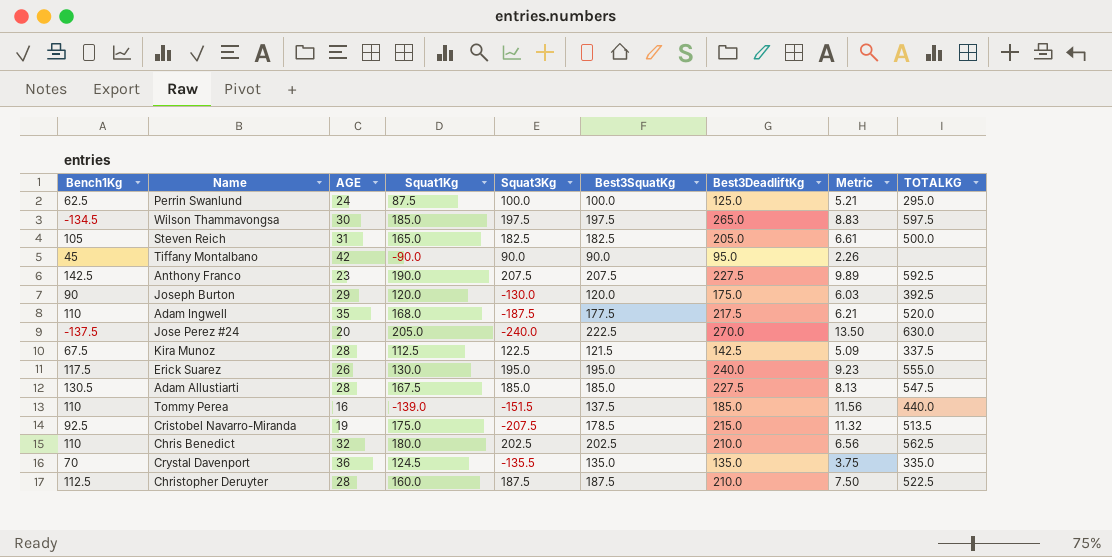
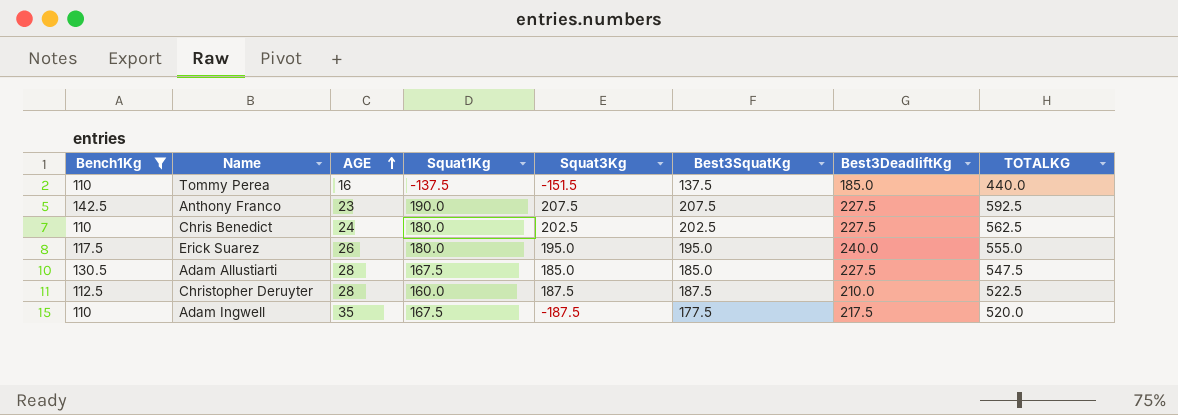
filter: none -> Bench1Kg >= 110
row order: none -> AGE ascending
column Metric | formula: [Best3DeadliftKg] / [AGE] -> none
Tommy Perea | Squat1Kg: -139.0 -> -137.5
Chris Benedict | AGE: 32 -> 24
Chris Benedict | Best3DeadliftKg: 210.0 -> 227.5
Erick Suarez | Squat1Kg: 130.0 -> 180.0
Adam Ingwell | Squat1Kg: 168.0 -> 167.5

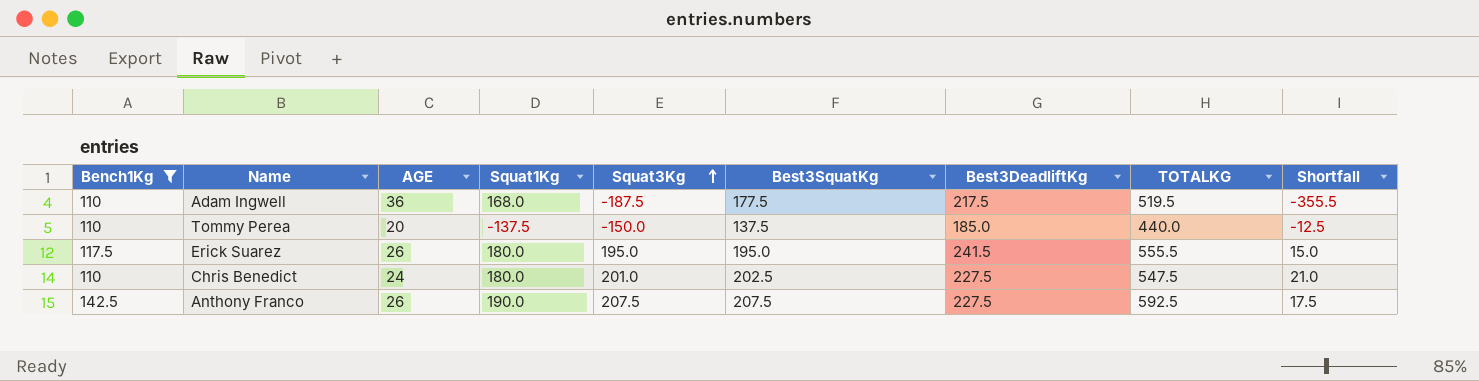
row order: AGE ascending -> Squat3Kg ascending
column Shortfall | formula: none -> [Squat3Kg] - [Squat1Kg]
row Adam Allustiarti: 130.5 | 28 | 167.5 | 185.0 | 185.0 | 227.5 | 547.5 -> none
row Christopher Deruyter: 112.5 | 28 | 160.0 | 187.5 | 187.5 | 210.0 | 522.5 -> none
Adam Ingwell | AGE: 35 -> 36
Adam Ingwell | Squat1Kg: 167.5 -> 168.0
Adam Ingwell | TOTALKG: 520.0 -> 519.5
Tommy Perea | AGE: 16 -> 20
Tommy Perea | Squat3Kg: -151.5 -> -150.0
Erick Suarez | Best3DeadliftKg: 240.0 -> 241.5
Erick Suarez | TOTALKG: 555.0 -> 555.5
Chris Benedict | Squat3Kg: 202.5 -> 201.0
Chris Benedict | TOTALKG: 562.5 -> 547.5
Anthony Franco | AGE: 23 -> 26

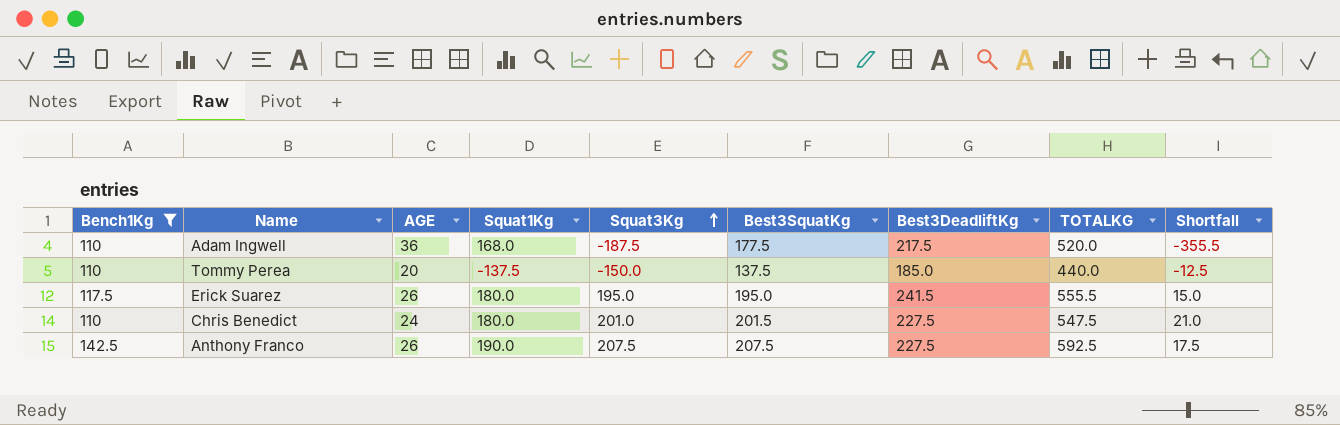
Adam Ingwell | TOTALKG: 519.5 -> 520.0
Chris Benedict | Best3SquatKg: 202.5 -> 201.5

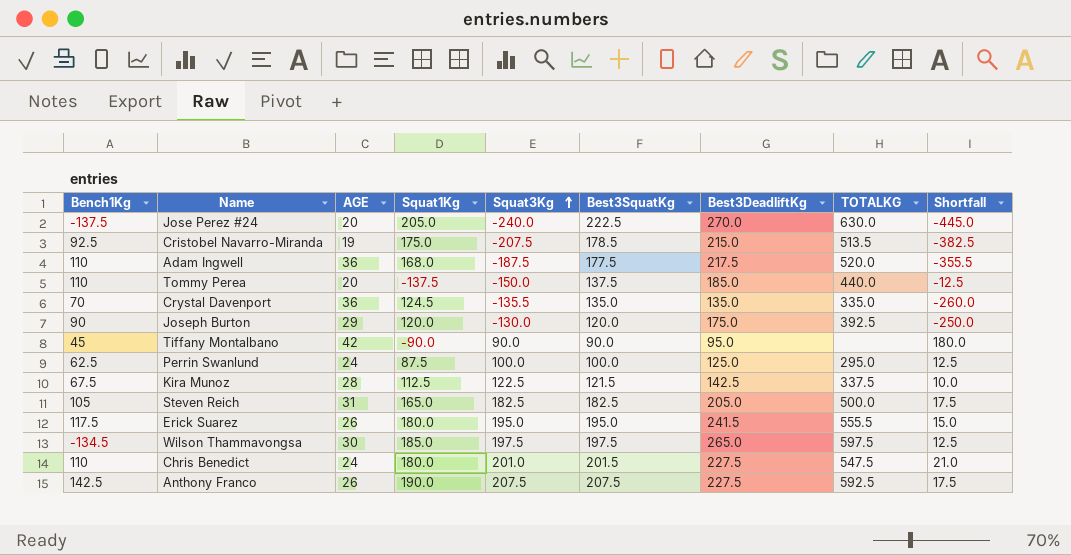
filter: Bench1Kg >= 110 -> none

